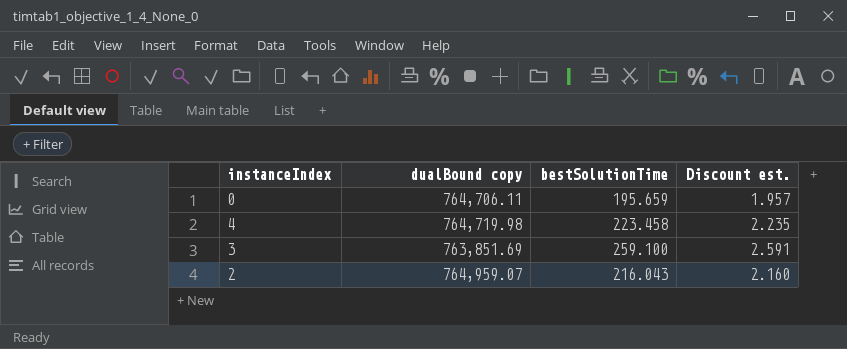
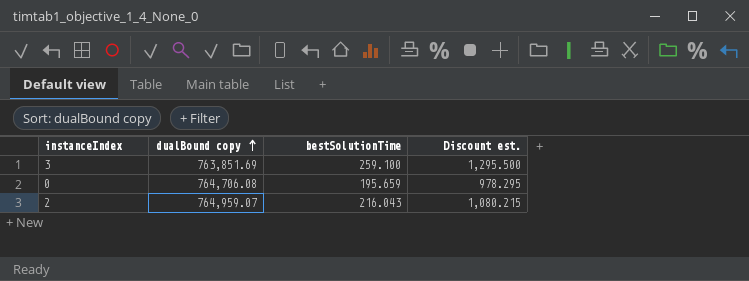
row order: none -> dualBound copy ascending
column Discount est. | formula: [bestSolutionTime] * 0.01 -> [bestSolutionTime] * 5
row 4: 764,719.98 | 223.458 | 2.235 -> none
0 | dualBound copy: 764,706.11 -> 764,706.08

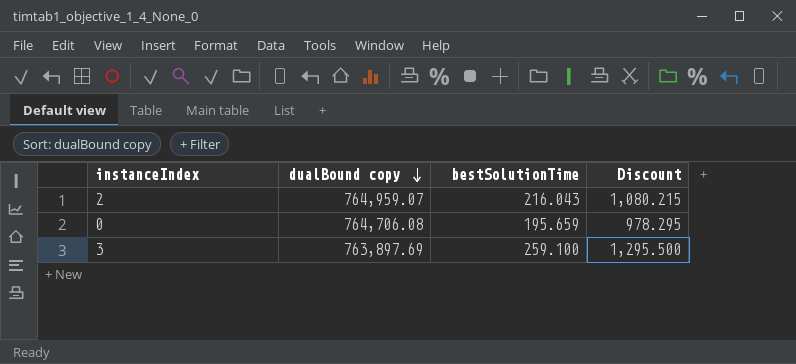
row order: dualBound copy ascending -> dualBound copy descending
column name: Discount est. -> Discount
3 | dualBound copy: 763,851.69 -> 763,897.69

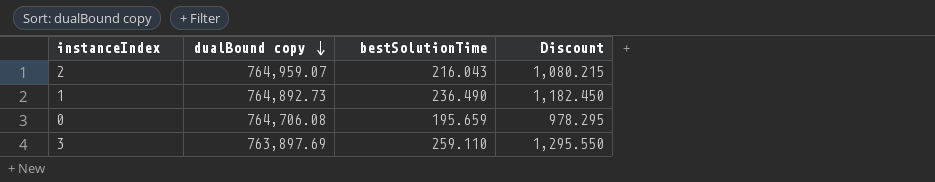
row 1: none -> 764,892.73 | 236.490 | 1,182.450
3 | bestSolutionTime: 259.100 -> 259.110
3 | Discount: 1,295.500 -> 1,295.550

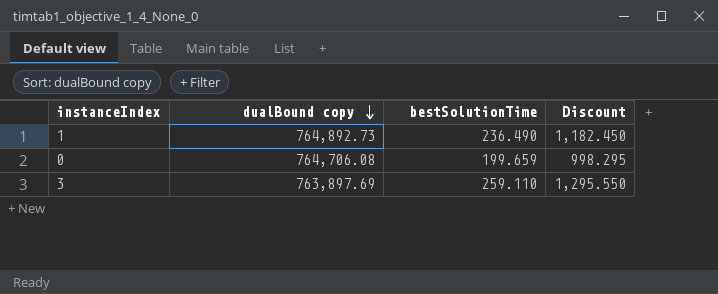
row 2: 764,959.07 | 216.043 | 1,080.215 -> none
0 | bestSolutionTime: 195.659 -> 199.659
0 | Discount: 978.295 -> 998.295

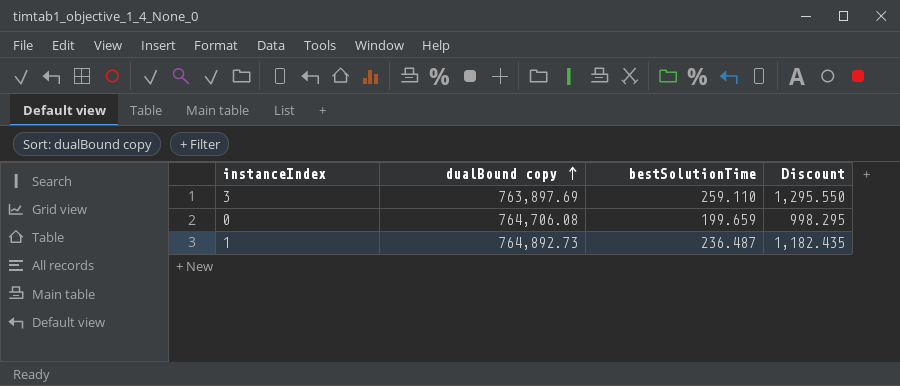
row order: dualBound copy descending -> dualBound copy ascending
1 | bestSolutionTime: 236.490 -> 236.487
1 | Discount: 1,182.450 -> 1,182.435

